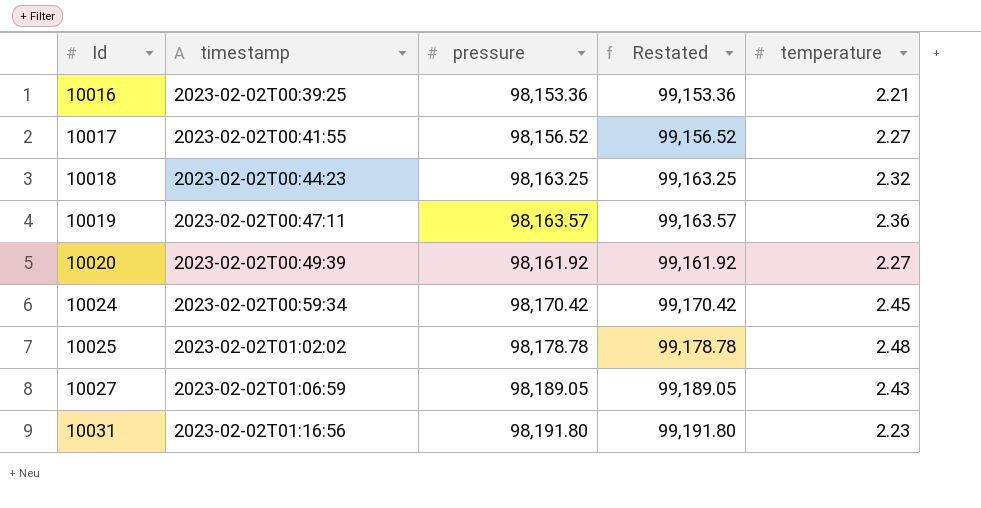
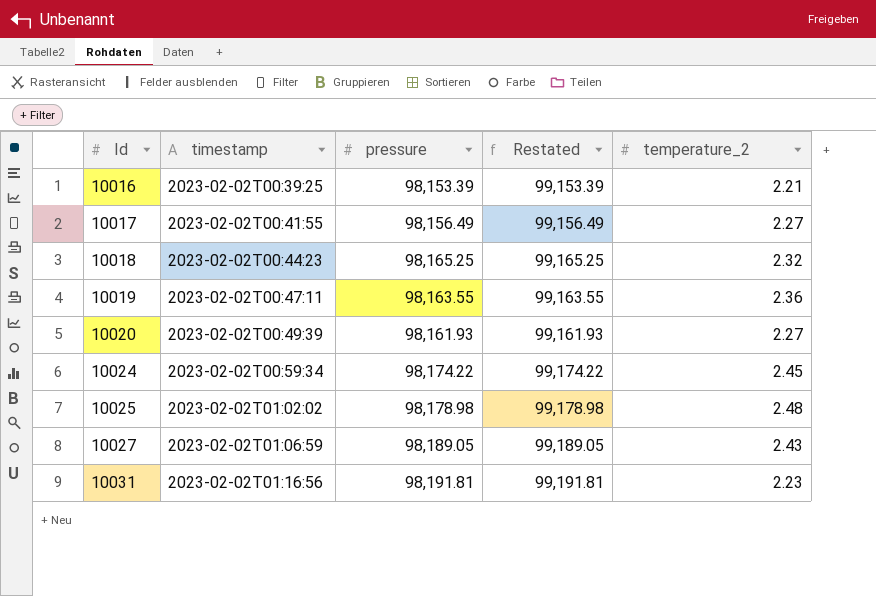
column name: temperature -> temperature_2
10016 | pressure: 98,153.36 -> 98,153.39
10016 | Restated: 99,153.36 -> 99,153.39
10017 | pressure: 98,156.52 -> 98,156.49
10017 | Restated: 99,156.52 -> 99,156.49
10018 | pressure: 98,163.25 -> 98,165.25
10018 | Restated: 99,163.25 -> 99,165.25
10019 | pressure: 98,163.57 -> 98,163.55
10019 | Restated: 99,163.57 -> 99,163.55
10020 | pressure: 98,161.92 -> 98,161.93
10020 | Restated: 99,161.92 -> 99,161.93
10024 | pressure: 98,170.42 -> 98,174.22
10024 | Restated: 99,170.42 -> 99,174.22
10025 | pressure: 98,178.78 -> 98,178.98
10025 | Restated: 99,178.78 -> 99,178.98
10031 | pressure: 98,191.80 -> 98,191.81
10031 | Restated: 99,191.80 -> 99,191.81

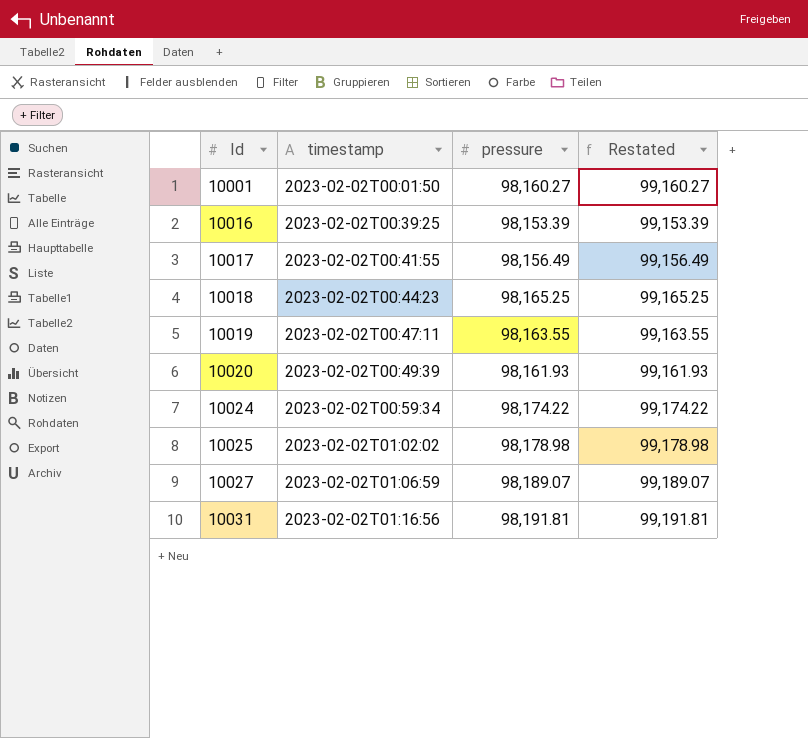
column temperature_2 | position: 5 -> none
row 10001: none -> 2023-02-02T00:01:50 | 98,160.27 | 99,160.27
10027 | pressure: 98,189.05 -> 98,189.07
10027 | Restated: 99,189.05 -> 99,189.07

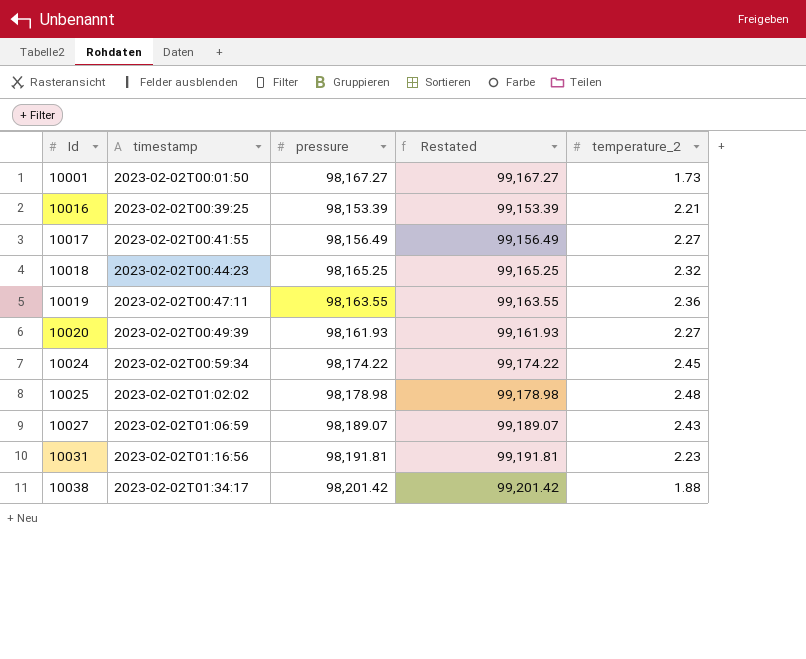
column temperature_2 | position: none -> 5
10001 | pressure: 98,160.27 -> 98,167.27
10001 | Restated: 99,160.27 -> 99,167.27
row 10038: none -> 2023-02-02T01:34:17 | 98,201.42 | 99,201.42 | 1.88

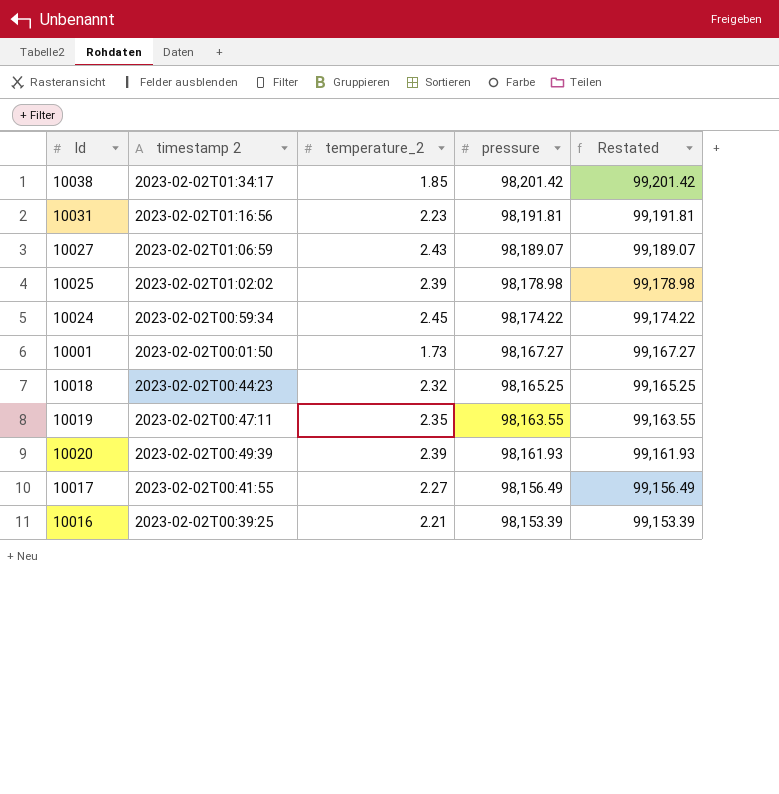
row order: Id ascending -> pressure descending
column name: timestamp -> timestamp 2
column temperature_2 | position: 5 -> 3
10038 | temperature_2: 1.88 -> 1.85
10025 | temperature_2: 2.48 -> 2.39
10019 | temperature_2: 2.36 -> 2.35
10020 | temperature_2: 2.27 -> 2.39

